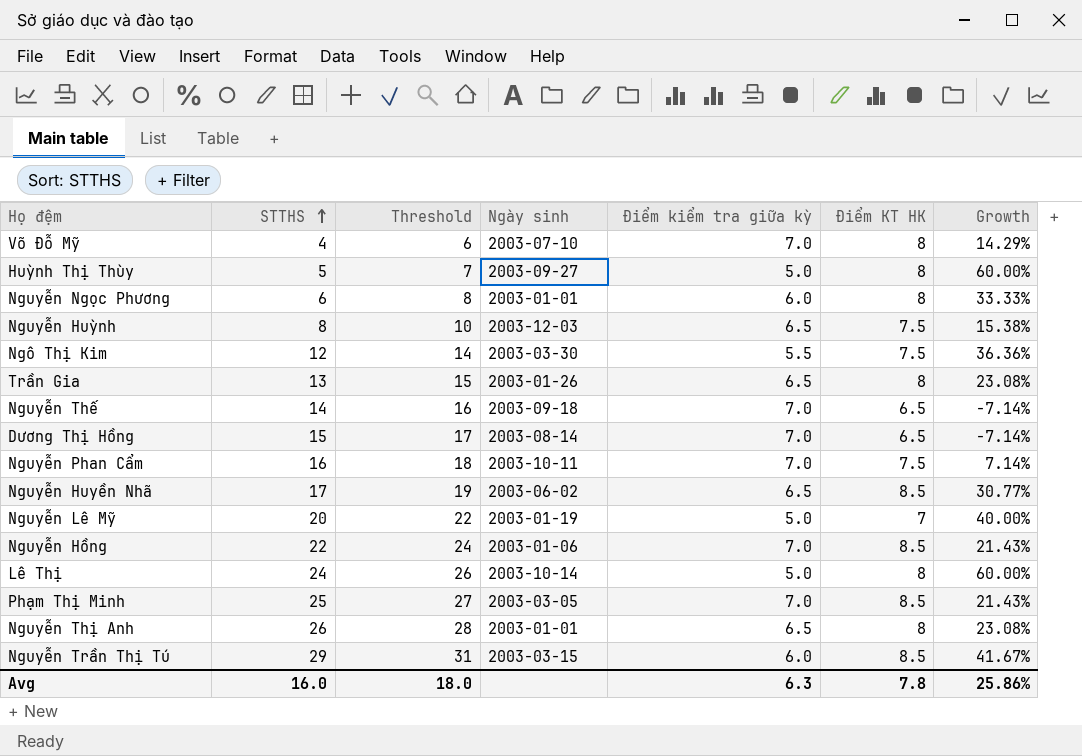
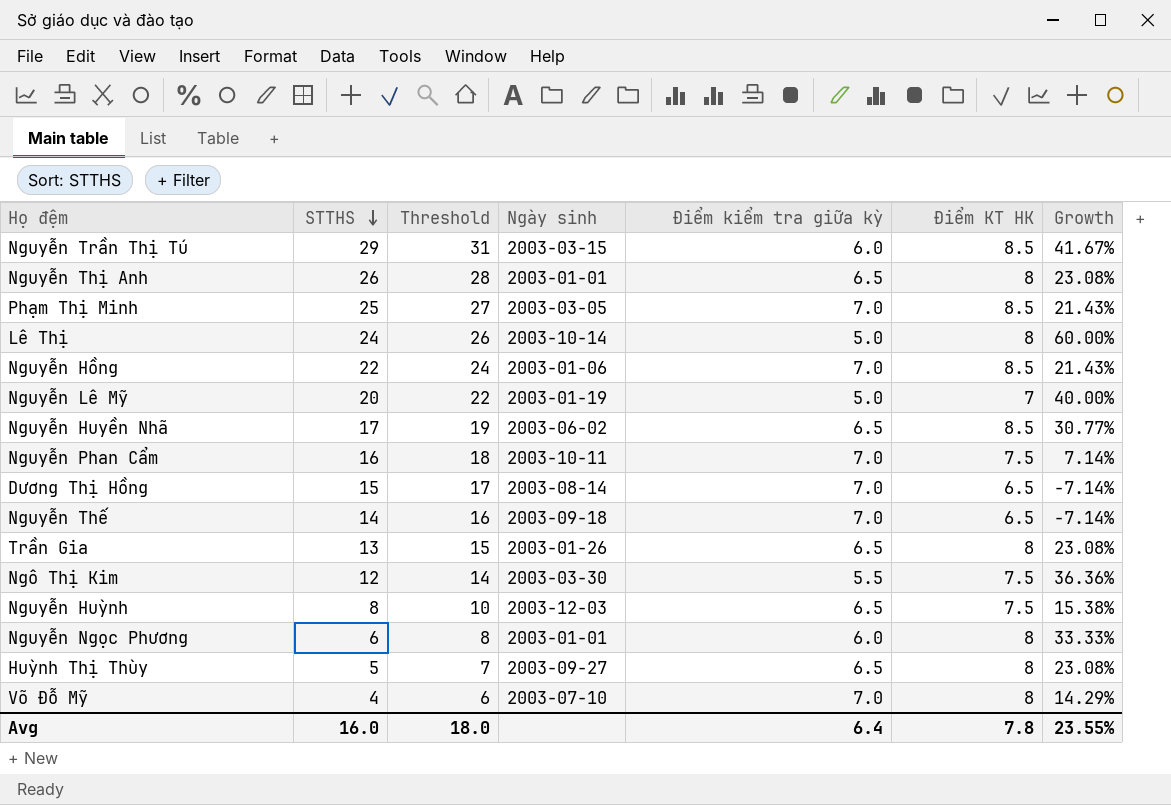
row order: STTHS ascending -> STTHS descending
Huỳnh Thị Thùy | Điểm kiểm tra giữa kỳ: 5.0 -> 6.5
Huỳnh Thị Thùy | Growth: 60.00% -> 23.08%
Avg | Điểm kiểm tra giữa kỳ: 6.3 -> 6.4
Avg | Growth: 25.86% -> 23.55%

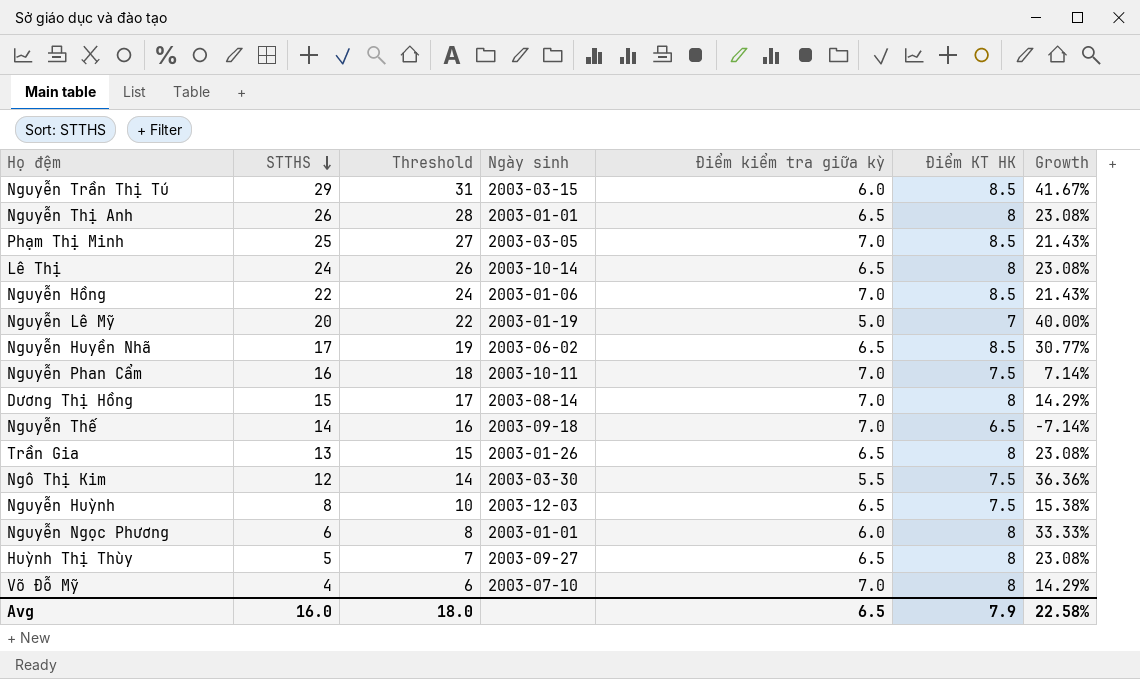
Lê Thị | Điểm kiểm tra giữa kỳ: 5.0 -> 6.5
Lê Thị | Growth: 60.00% -> 23.08%
Dương Thị Hồng | Điểm KT HK: 6.5 -> 8
Dương Thị Hồng | Growth: -7.14% -> 14.29%
Avg | Điểm kiểm tra giữa kỳ: 6.4 -> 6.5
Avg | Điểm KT HK: 7.8 -> 7.9
Avg | Growth: 23.55% -> 22.58%

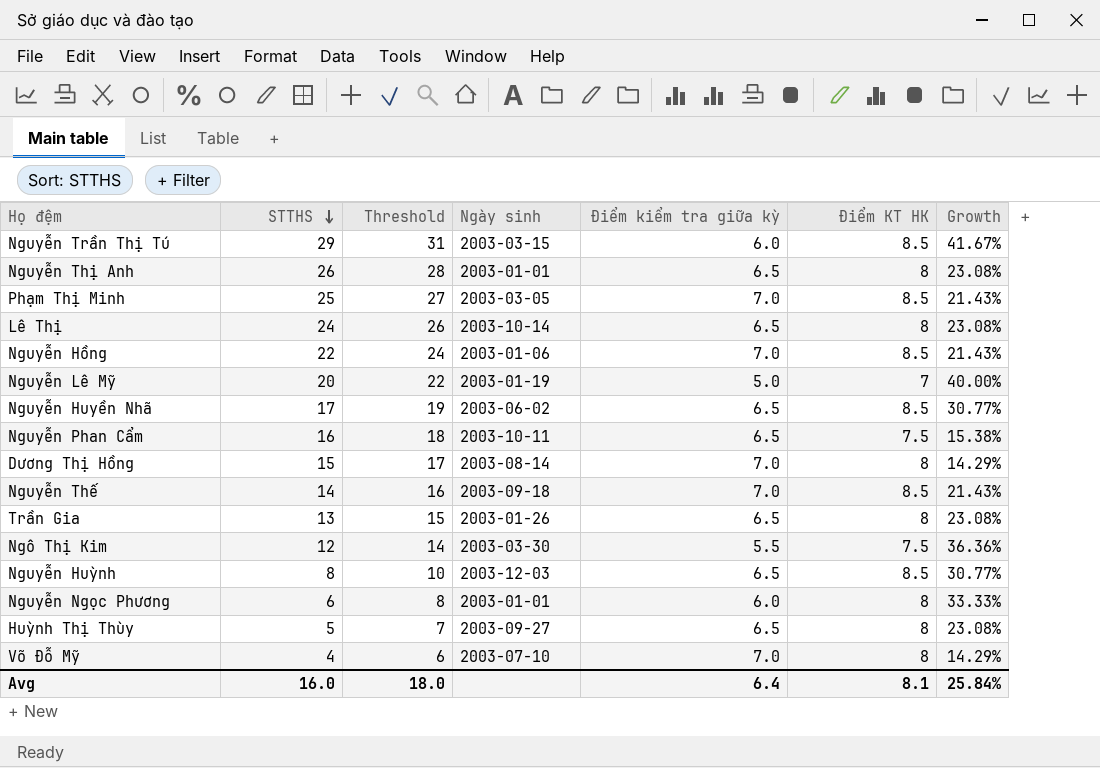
Nguyễn Phan Cẩm | Điểm kiểm tra giữa kỳ: 7.0 -> 6.5
Nguyễn Phan Cẩm | Growth: 7.14% -> 15.38%
Nguyễn Thế | Điểm KT HK: 6.5 -> 8.5
Nguyễn Thế | Growth: -7.14% -> 21.43%
Nguyễn Huỳnh | Điểm KT HK: 7.5 -> 8.5
Nguyễn Huỳnh | Growth: 15.38% -> 30.77%
Avg | Điểm kiểm tra giữa kỳ: 6.5 -> 6.4
Avg | Điểm KT HK: 7.9 -> 8.1
Avg | Growth: 22.58% -> 25.84%

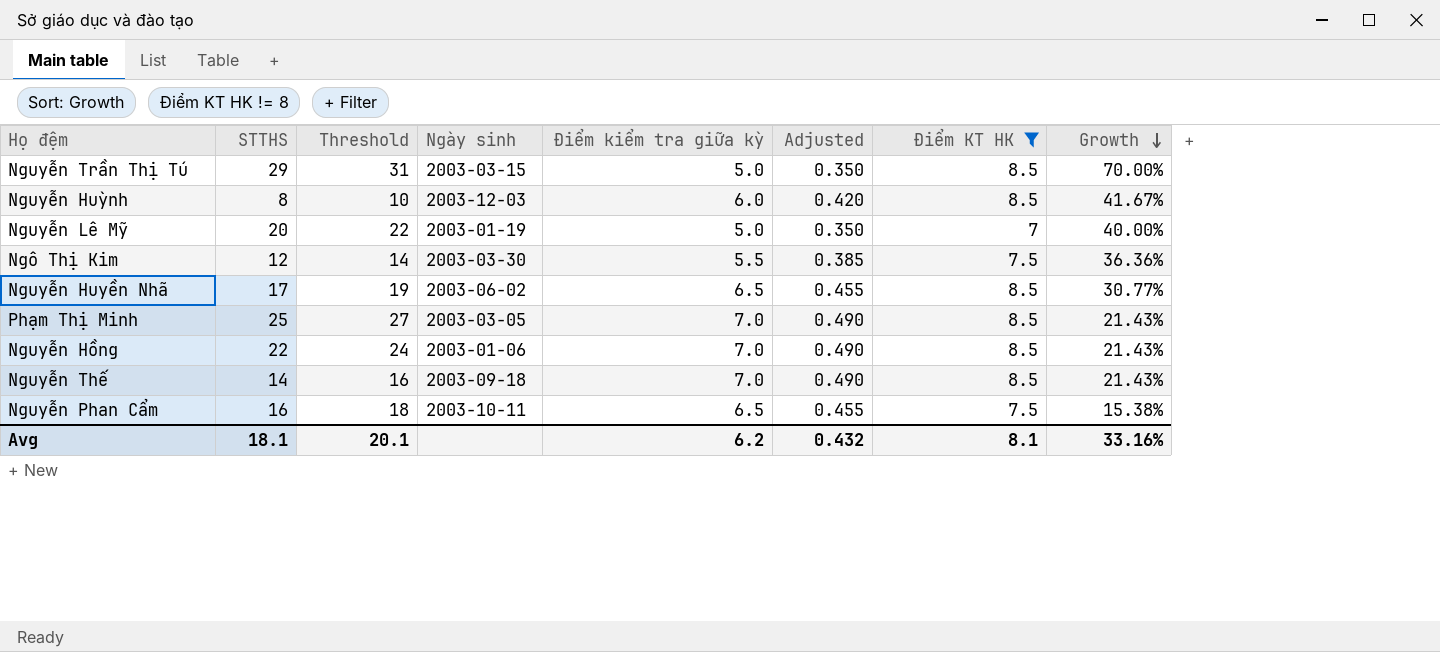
filter: none -> Điểm KT HK != 8
row order: STTHS descending -> Growth descending
column Adjusted | formula: none -> [Điểm kiểm tra giữa kỳ] * 0.07
Nguyễn Trần Thị Tú | Điểm kiểm tra giữa kỳ: 6.0 -> 5.0
Nguyễn Trần Thị Tú | Growth: 41.67% -> 70.00%
Nguyễn Huỳnh | Điểm kiểm tra giữa kỳ: 6.5 -> 6.0
Nguyễn Huỳnh | Growth: 30.77% -> 41.67%
Avg | STTHS: 16.0 -> 18.1
Avg | Threshold: 18.0 -> 20.1
Avg | Điểm kiểm tra giữa kỳ: 6.4 -> 6.2
Avg | Growth: 25.84% -> 33.16%

